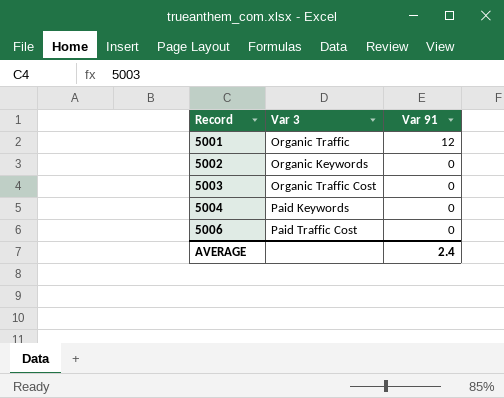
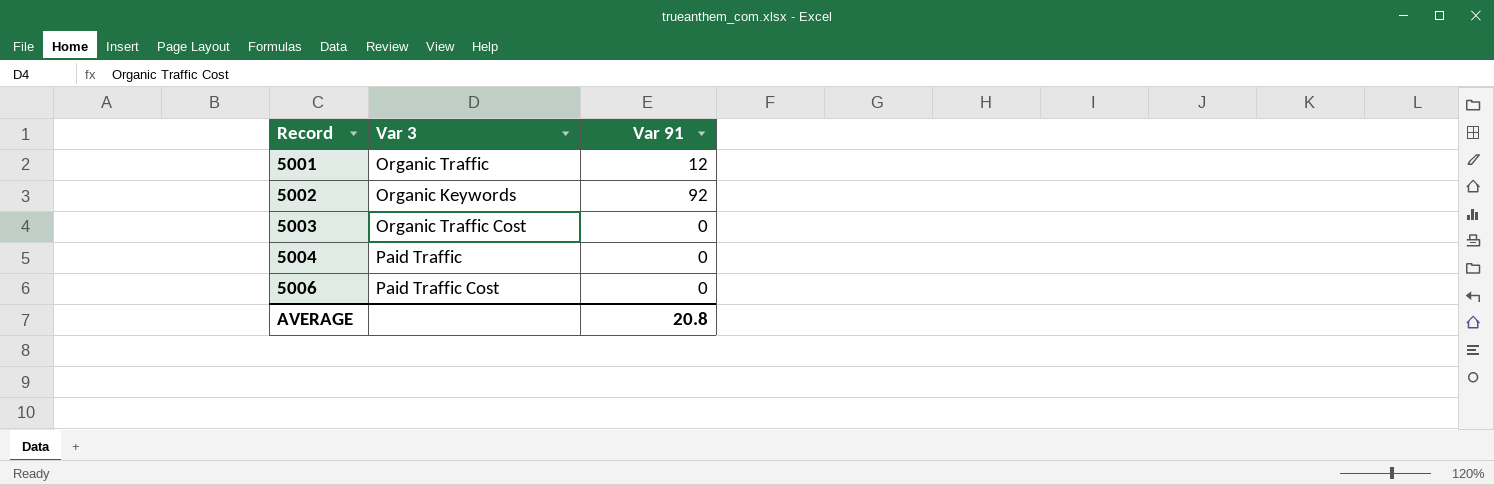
5002 | Var 91: 0 -> 92
5004 | Var 3: Paid Keywords -> Paid Traffic
AVERAGE | Var 91: 2.4 -> 20.8

